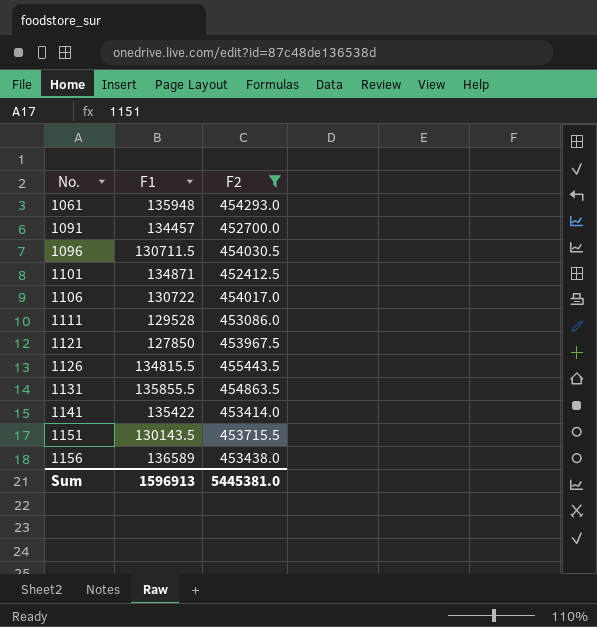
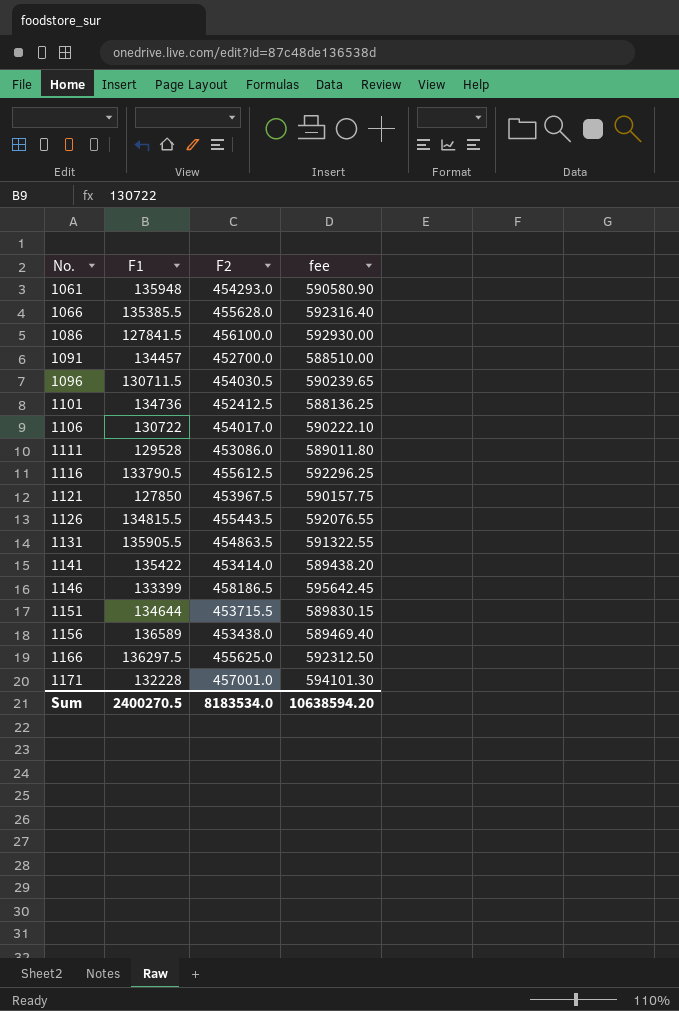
filter: F2 <= 455443.5 -> none
column fee | formula: none -> [F2] * 1.3
1101 | F1: 134871 -> 134736
1131 | F1: 135855.5 -> 135905.5
1151 | F1: 130143.5 -> 134644
Sum | F1: 1596913 -> 2400270.5
Sum | F2: 5445381.0 -> 8183534.0

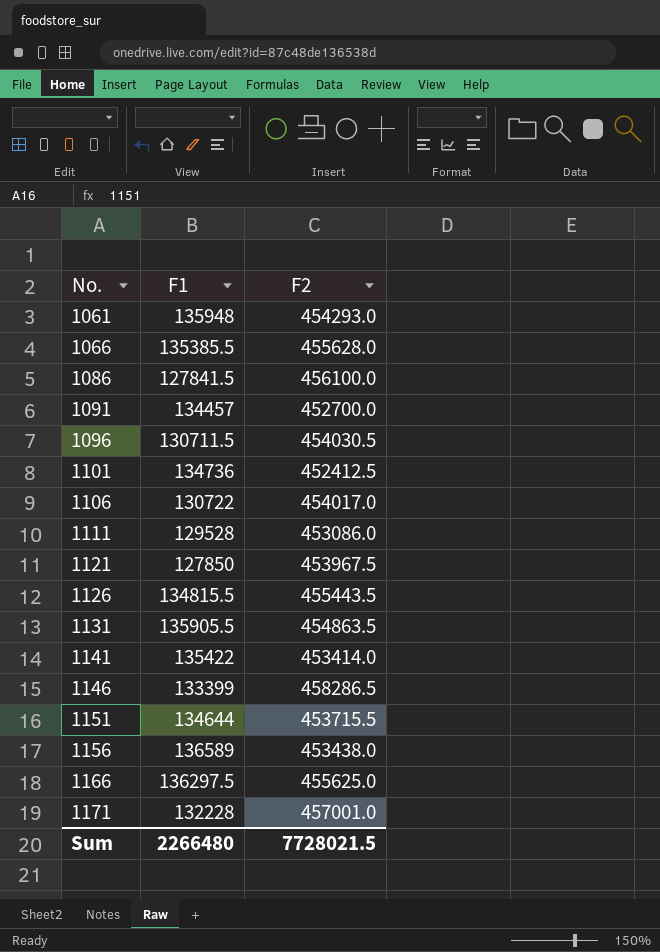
column fee | formula: [F2] * 1.3 -> none
row 1116: 133790.5 | 455612.5 | 592296.25 -> none
1146 | F2: 458186.5 -> 458286.5
Sum | F1: 2400270.5 -> 2266480
Sum | F2: 8183534.0 -> 7728021.5

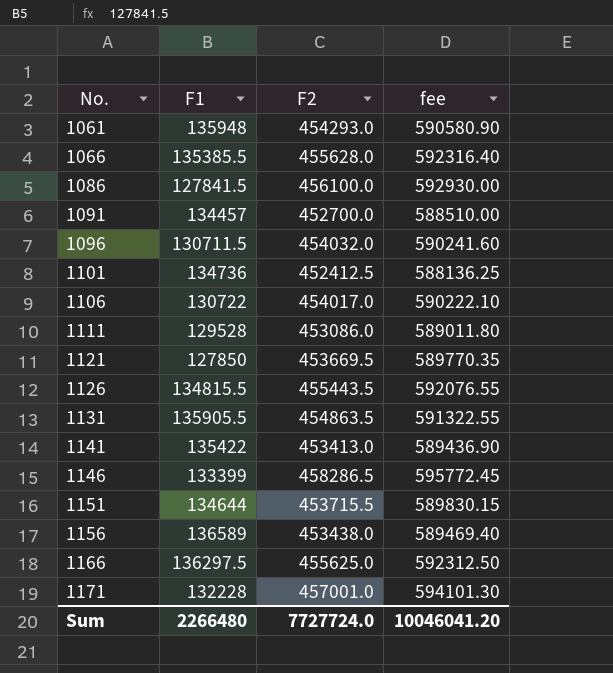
column fee | formula: none -> [F2] * 1.3
1096 | F2: 454030.5 -> 454032.0
1121 | F2: 453967.5 -> 453669.5
1141 | F2: 453414.0 -> 453413.0
Sum | F2: 7728021.5 -> 7727724.0

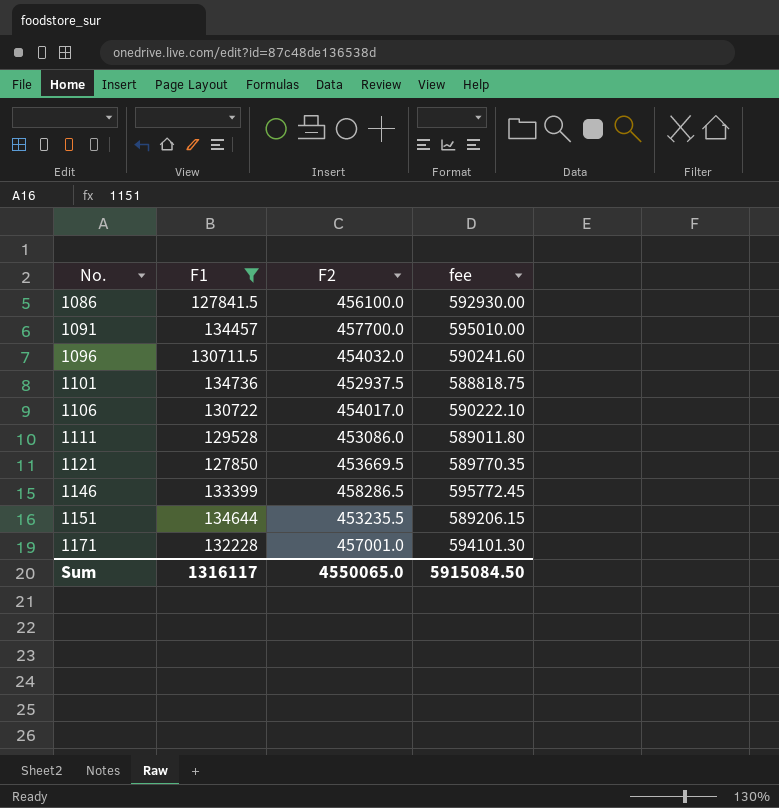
filter: none -> F1 <= 134736
1091 | F2: 452700.0 -> 457700.0
1091 | fee: 588510.00 -> 595010.00
1101 | F2: 452412.5 -> 452937.5
1101 | fee: 588136.25 -> 588818.75
1151 | F2: 453715.5 -> 453235.5
1151 | fee: 589830.15 -> 589206.15
Sum | F1: 2266480 -> 1316117
Sum | F2: 7727724.0 -> 4550065.0
Sum | fee: 10046041.20 -> 5915084.50

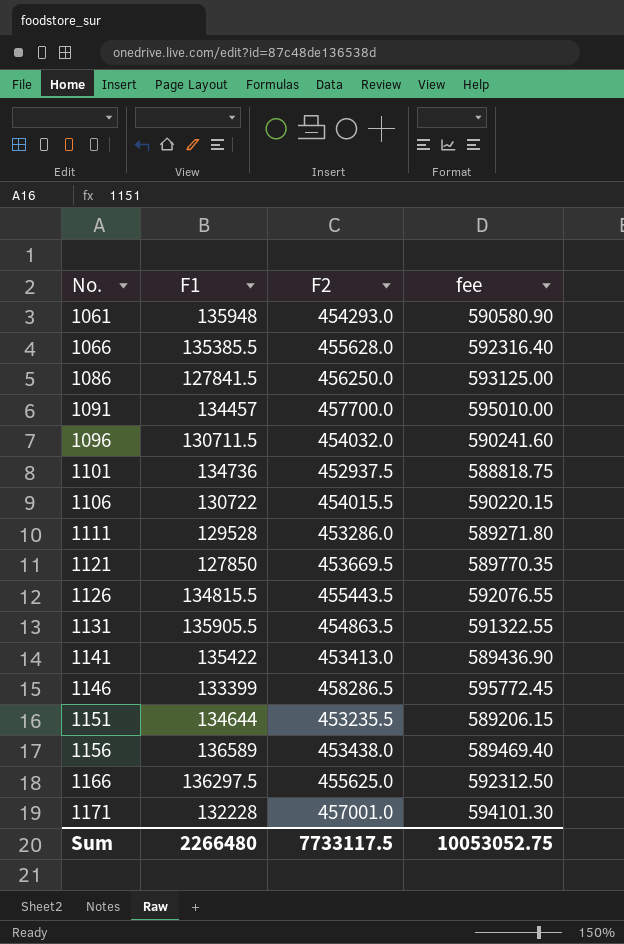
filter: F1 <= 134736 -> none
1086 | F2: 456100.0 -> 456250.0
1086 | fee: 592930.00 -> 593125.00
1106 | F2: 454017.0 -> 454015.5
1106 | fee: 590222.10 -> 590220.15
1111 | F2: 453086.0 -> 453286.0
1111 | fee: 589011.80 -> 589271.80
Sum | F1: 1316117 -> 2266480
Sum | F2: 4550065.0 -> 7733117.5
Sum | fee: 5915084.50 -> 10053052.75

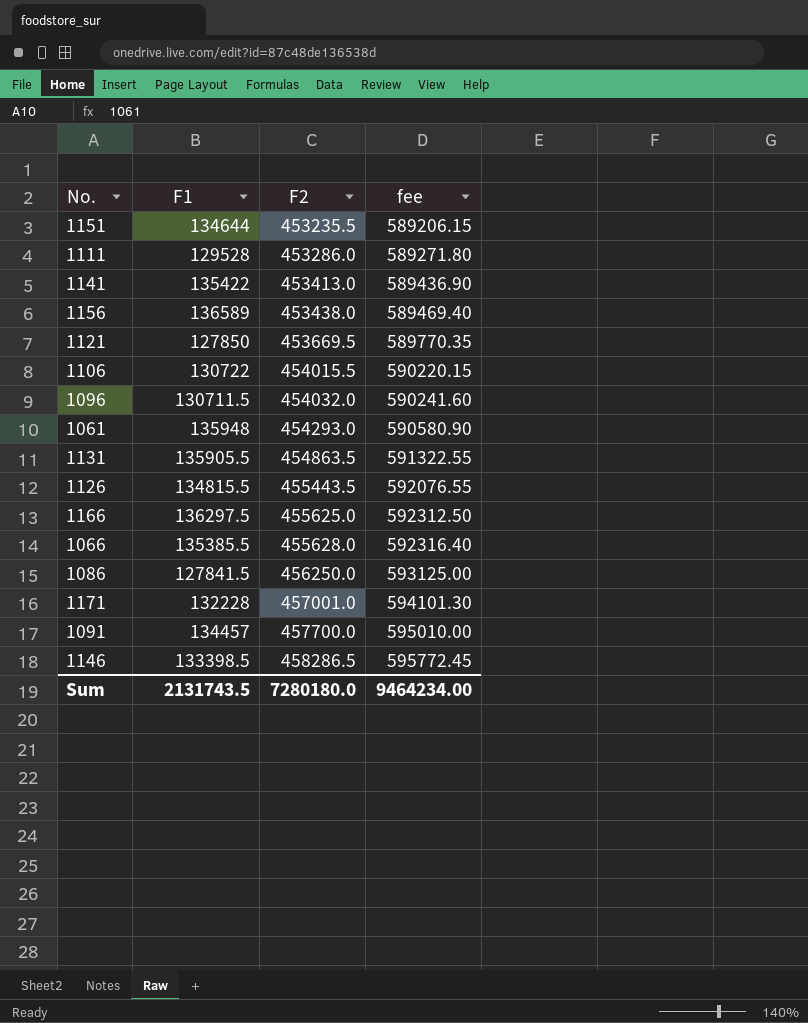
row order: No. ascending -> F2 ascending
row 1101: 134736 | 452937.5 | 588818.75 -> none
1146 | F1: 133399 -> 133398.5
Sum | F1: 2266480 -> 2131743.5
Sum | F2: 7733117.5 -> 7280180.0
Sum | fee: 10053052.75 -> 9464234.00

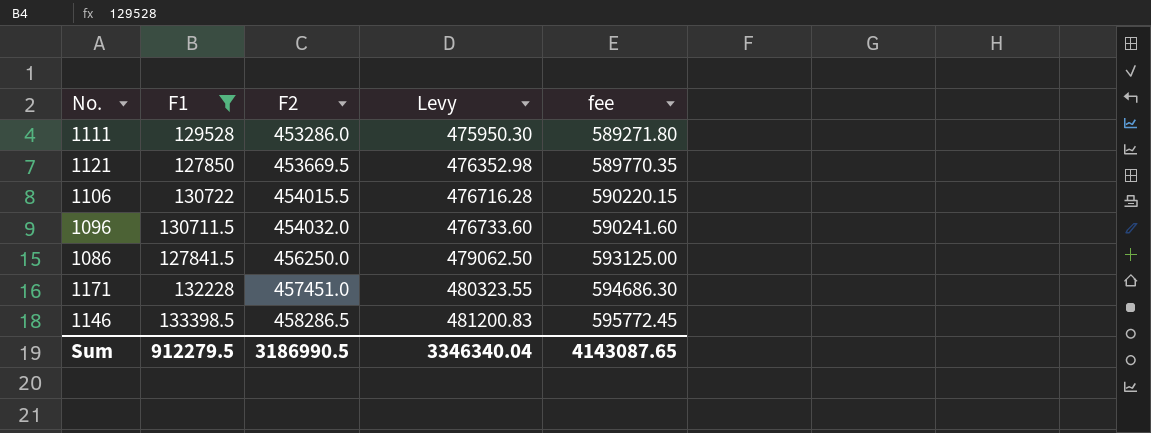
filter: none -> F1 <= 133398.5
column Levy | formula: none -> [F2] * 1.05
1171 | F2: 457001.0 -> 457451.0
1171 | fee: 594101.30 -> 594686.30
Sum | F1: 2131743.5 -> 912279.5
Sum | F2: 7280180.0 -> 3186990.5
Sum | fee: 9464234.00 -> 4143087.65

